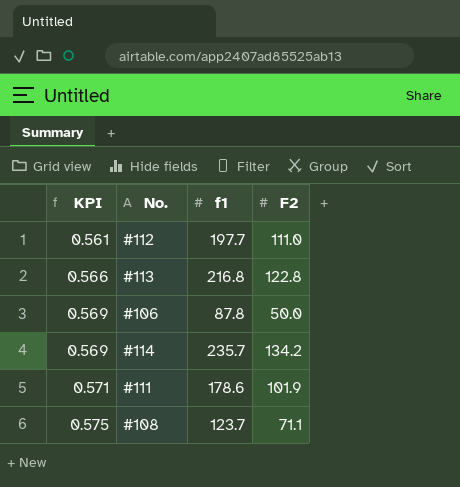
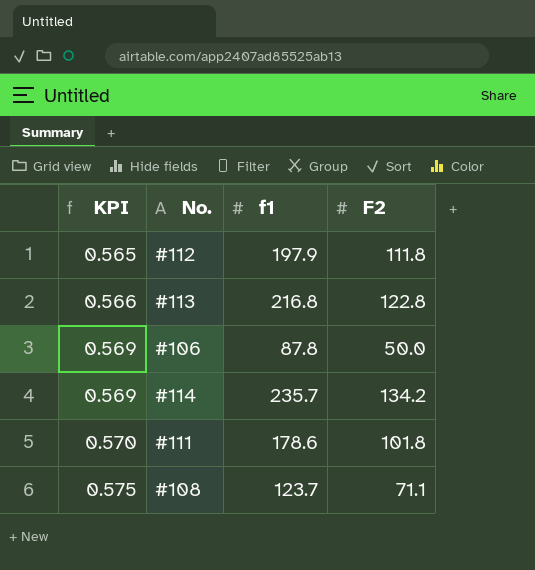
#112 | KPI: 0.561 -> 0.565
#112 | f1: 197.7 -> 197.9
#112 | F2: 111.0 -> 111.8
#111 | KPI: 0.571 -> 0.570
#111 | F2: 101.9 -> 101.8

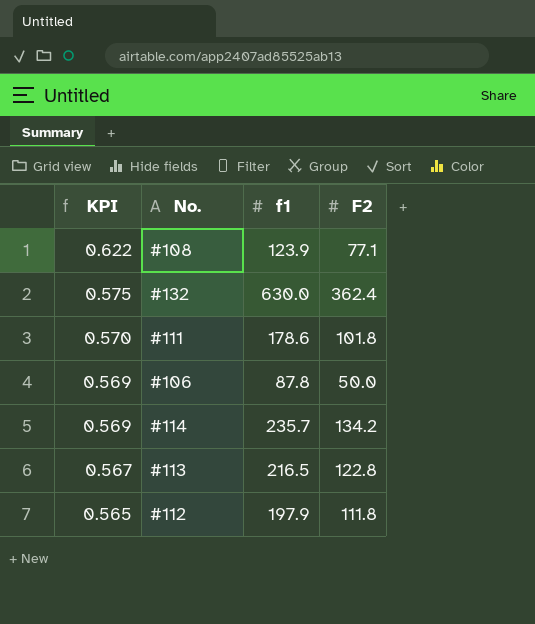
row order: KPI ascending -> KPI descending
#108 | KPI: 0.575 -> 0.622
#108 | f1: 123.7 -> 123.9
#108 | F2: 71.1 -> 77.1
row #132: none -> 0.575 | 630.0 | 362.4
#113 | KPI: 0.566 -> 0.567
#113 | f1: 216.8 -> 216.5

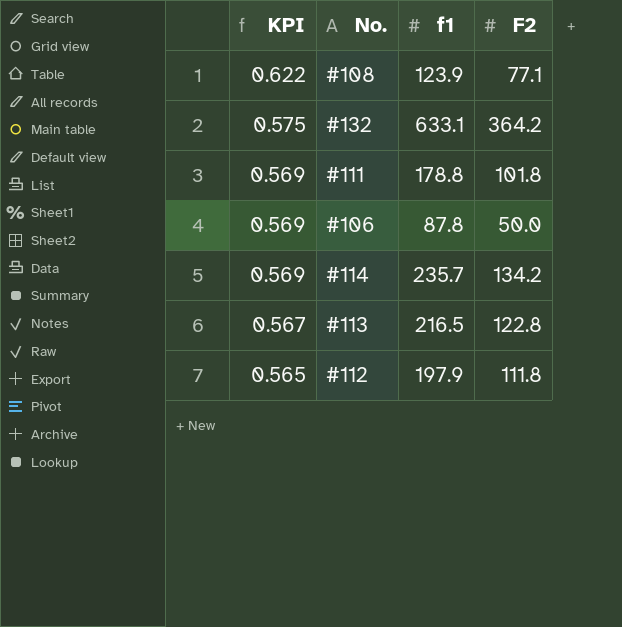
#132 | f1: 630.0 -> 633.1
#132 | F2: 362.4 -> 364.2
#111 | KPI: 0.570 -> 0.569
#111 | f1: 178.6 -> 178.8

